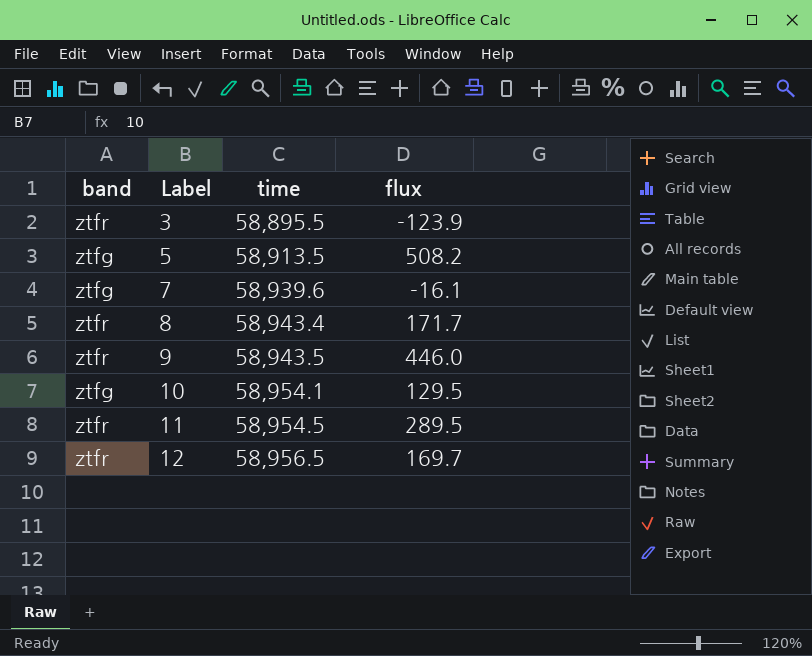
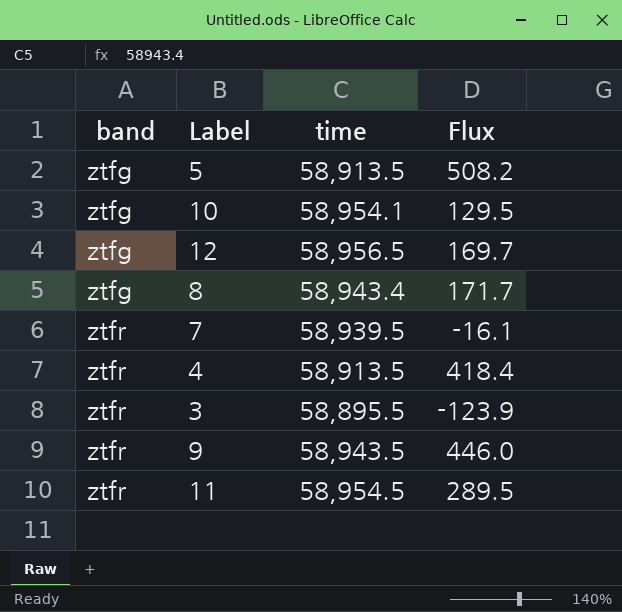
row order: Label ascending -> band ascending
column name: flux -> Flux
12 | band: ztfr -> ztfg
8 | band: ztfr -> ztfg
7 | band: ztfg -> ztfr
7 | time: 58,939.6 -> 58,939.5
row 4: none -> ztfr | 58,913.5 | 418.4

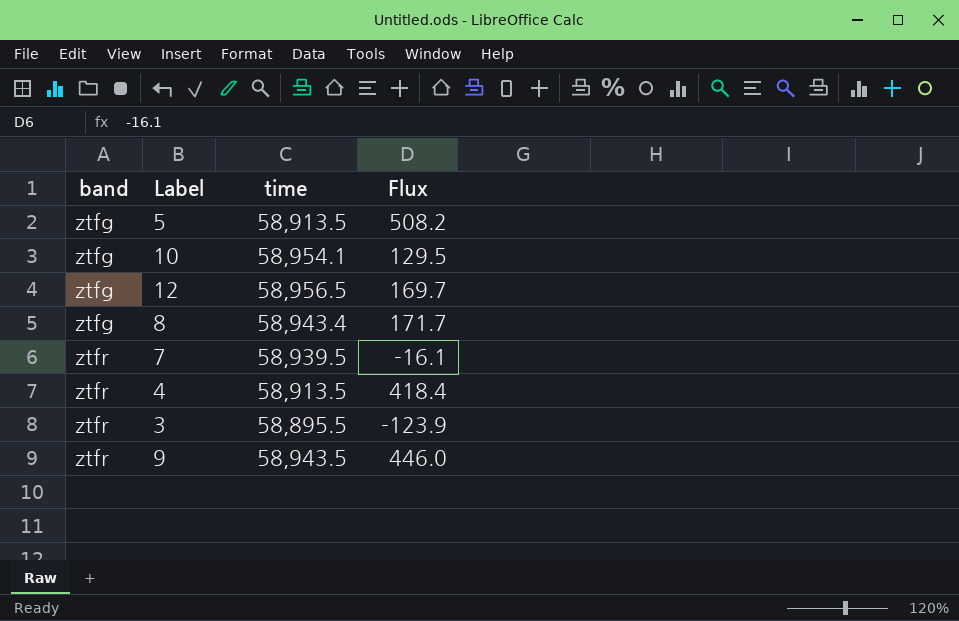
row 11: ztfr | 58,954.5 | 289.5 -> none

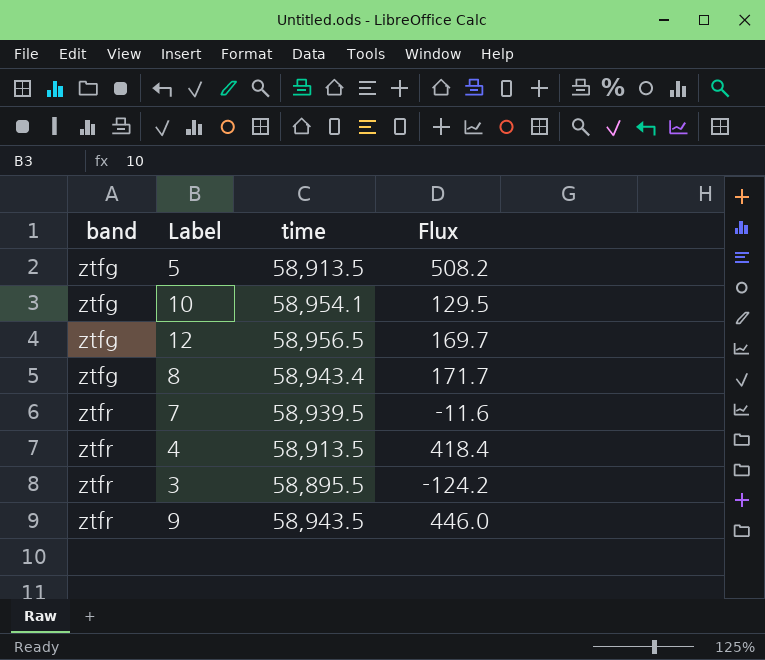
7 | Flux: -16.1 -> -11.6
3 | Flux: -123.9 -> -124.2

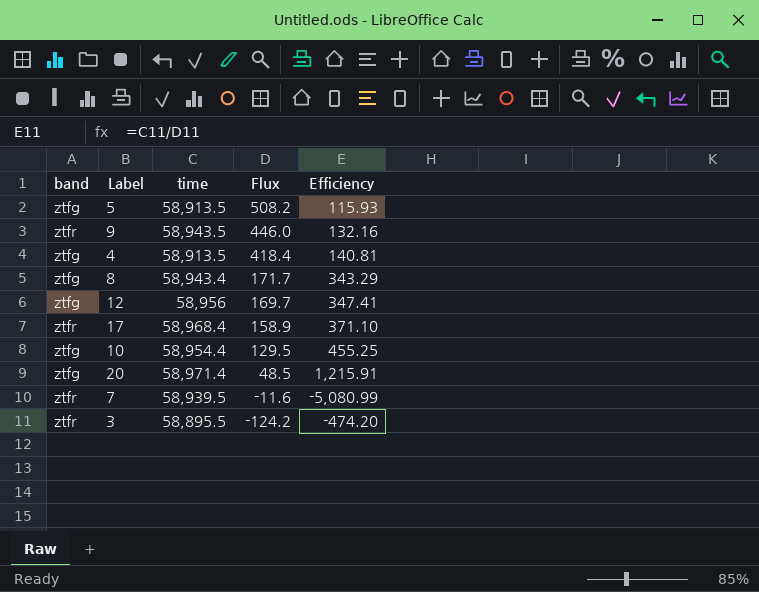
row order: band ascending -> Flux descending
column Efficiency | formula: none -> [time] / [Flux]
4 | band: ztfr -> ztfg
12 | time: 58,956.5 -> 58,956
row 17: none -> ztfr | 58,968.4 | 158.9 | 371.10
10 | time: 58,954.1 -> 58,954.4
row 20: none -> ztfg | 58,971.4 | 48.5 | 1,215.91

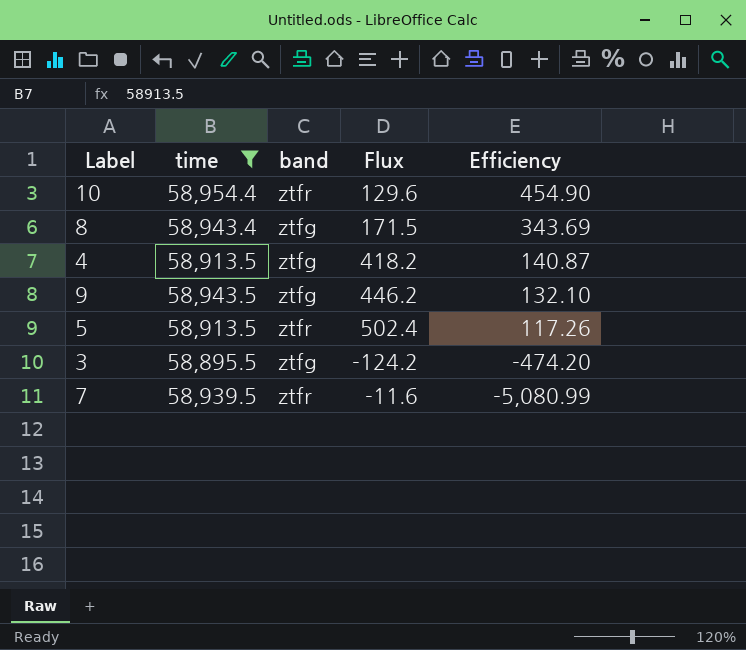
filter: none -> time <= 58,954.4
row order: Flux descending -> Efficiency descending
column band | position: 1 -> 3
10 | band: ztfg -> ztfr
10 | Flux: 129.5 -> 129.6
10 | Efficiency: 455.25 -> 454.90
8 | Flux: 171.7 -> 171.5
8 | Efficiency: 343.29 -> 343.69
4 | Flux: 418.4 -> 418.2
4 | Efficiency: 140.81 -> 140.87
9 | band: ztfr -> ztfg
9 | Flux: 446.0 -> 446.2
9 | Efficiency: 132.16 -> 132.10
5 | band: ztfg -> ztfr
5 | Flux: 508.2 -> 502.4
5 | Efficiency: 115.93 -> 117.26
3 | band: ztfr -> ztfg

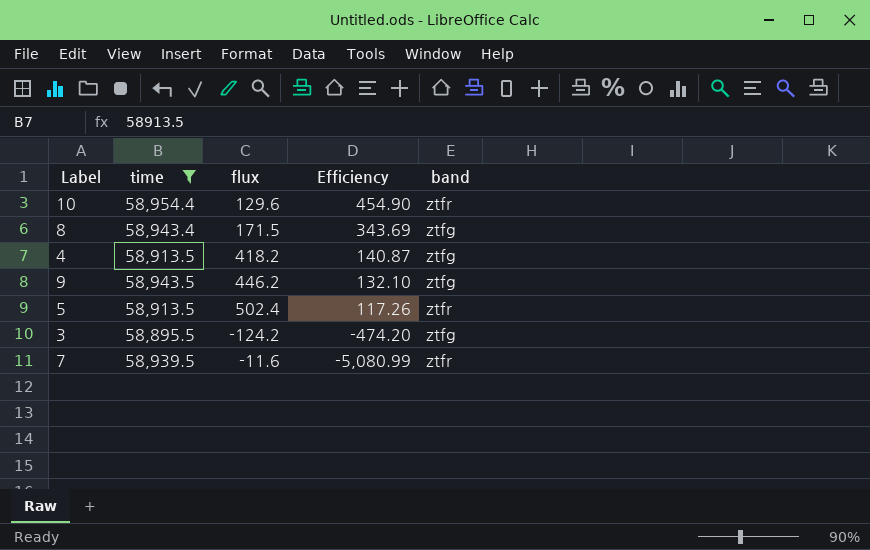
column name: Flux -> flux
column band | position: 3 -> 5

